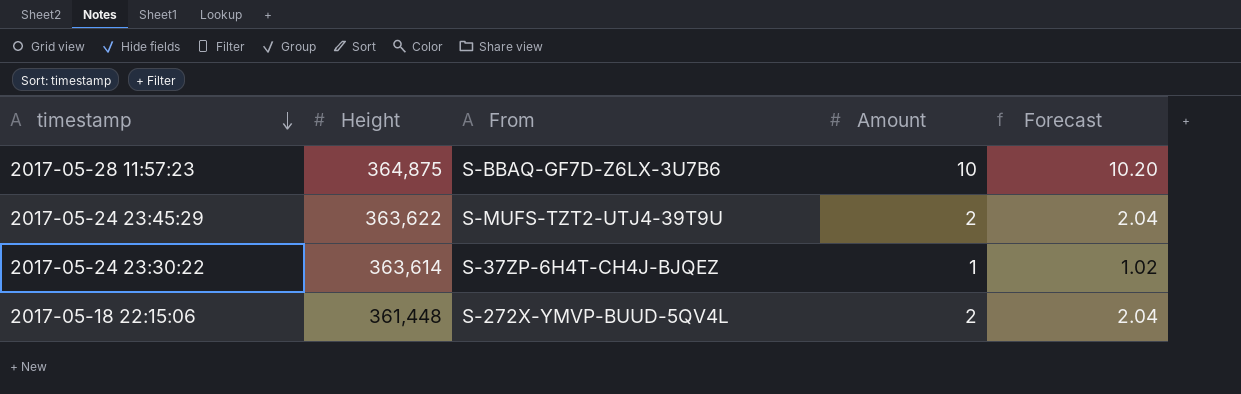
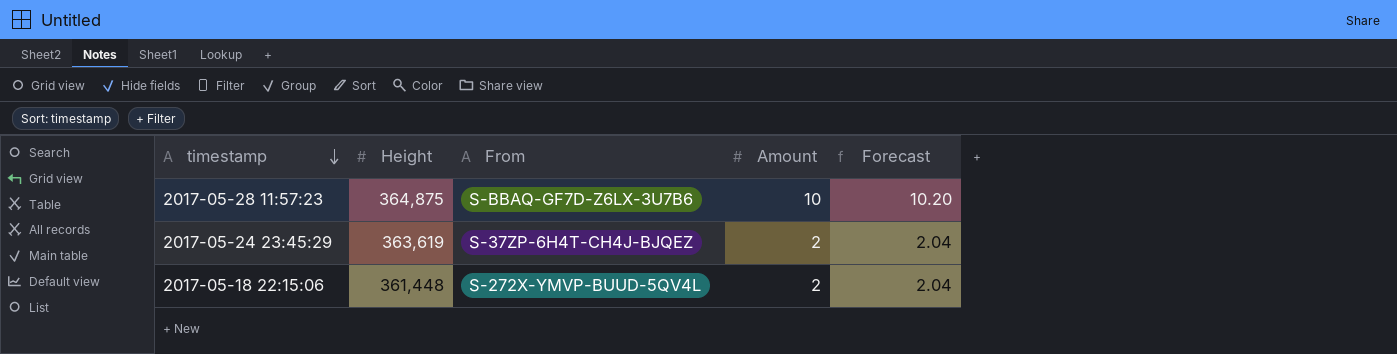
row 2017-05-24 23:30:22: 363,614 | S-37ZP-6H4T-CH4J-BJQEZ | 1 | 1.02 -> none
2017-05-24 23:45:29 | Height: 363,622 -> 363,619
2017-05-24 23:45:29 | From: S-MUFS-TZT2-UTJ4-39T9U -> S-37ZP-6H4T-CH4J-BJQEZ

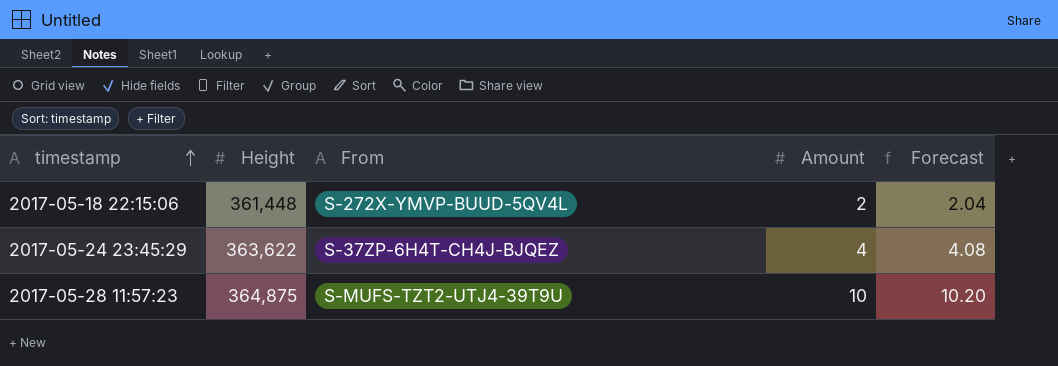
row order: timestamp descending -> timestamp ascending
2017-05-24 23:45:29 | Height: 363,619 -> 363,622
2017-05-24 23:45:29 | Amount: 2 -> 4
2017-05-24 23:45:29 | Forecast: 2.04 -> 4.08
2017-05-28 11:57:23 | From: S-BBAQ-GF7D-Z6LX-3U7B6 -> S-MUFS-TZT2-UTJ4-39T9U

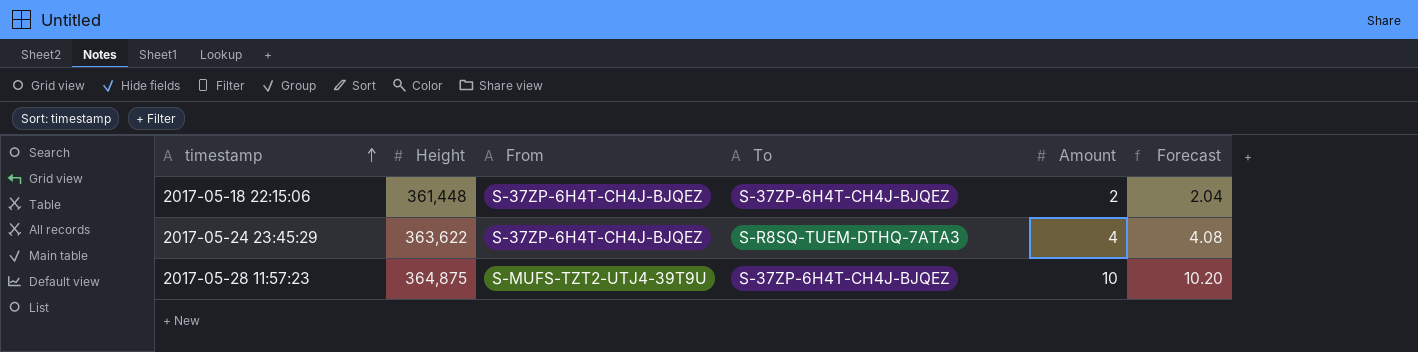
column To | position: none -> 4
2017-05-18 22:15:06 | From: S-272X-YMVP-BUUD-5QV4L -> S-37ZP-6H4T-CH4J-BJQEZ

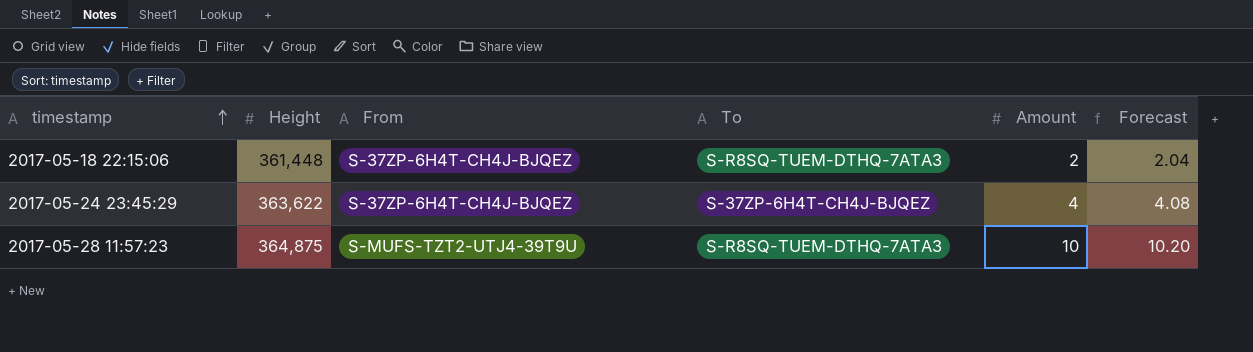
2017-05-18 22:15:06 | To: S-37ZP-6H4T-CH4J-BJQEZ -> S-R8SQ-TUEM-DTHQ-7ATA3
2017-05-24 23:45:29 | To: S-R8SQ-TUEM-DTHQ-7ATA3 -> S-37ZP-6H4T-CH4J-BJQEZ
2017-05-28 11:57:23 | To: S-37ZP-6H4T-CH4J-BJQEZ -> S-R8SQ-TUEM-DTHQ-7ATA3

